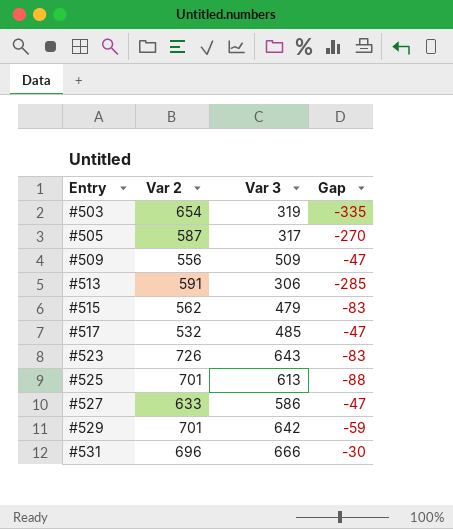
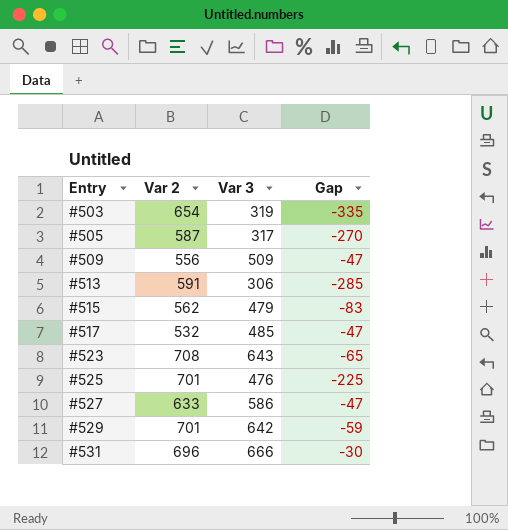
#523 | Var 2: 726 -> 708
#523 | Gap: -83 -> -65
#525 | Var 3: 613 -> 476
#525 | Gap: -88 -> -225

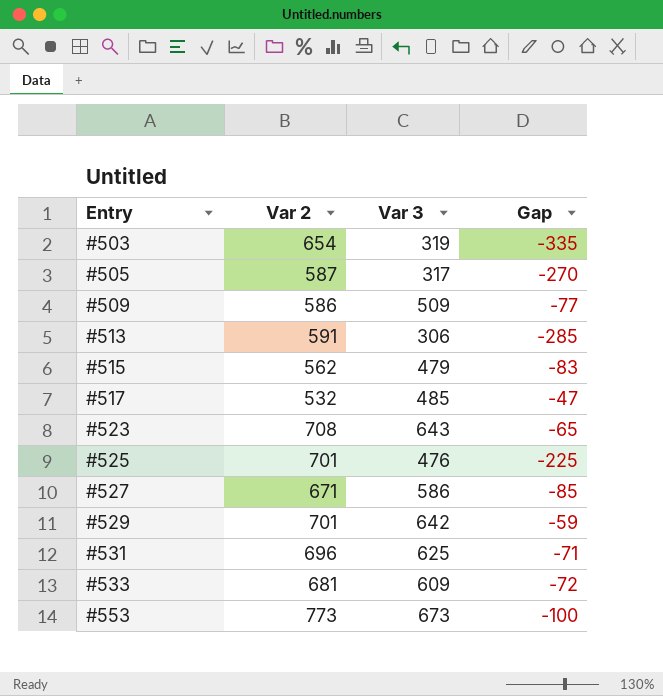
#509 | Var 2: 556 -> 586
#509 | Gap: -47 -> -77
#527 | Var 2: 633 -> 671
#527 | Gap: -47 -> -85
#531 | Var 3: 666 -> 625
#531 | Gap: -30 -> -71
row #533: none -> 681 | 609 | -72
row #553: none -> 773 | 673 | -100

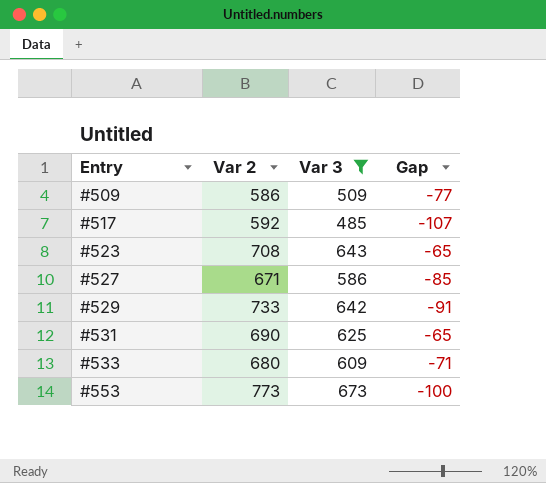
filter: none -> Var 3 >= 485
#517 | Var 2: 532 -> 592
#517 | Gap: -47 -> -107
#529 | Var 2: 701 -> 733
#529 | Gap: -59 -> -91
#531 | Var 2: 696 -> 690
#531 | Gap: -71 -> -65
#533 | Var 2: 681 -> 680
#533 | Gap: -72 -> -71

